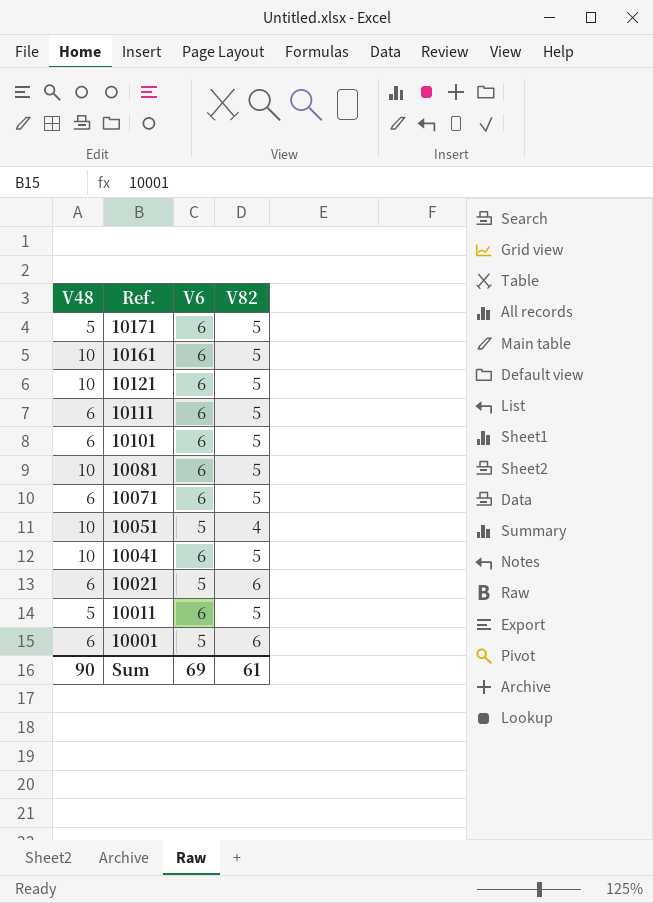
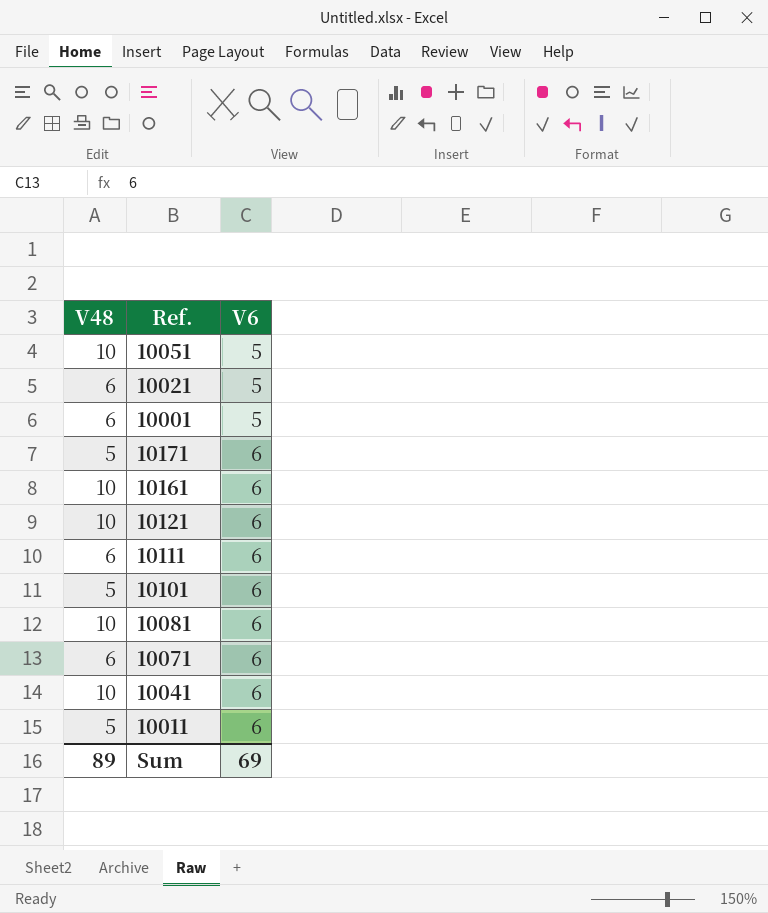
row order: Ref. descending -> V6 ascending
column V82 | position: 4 -> none
10101 | V48: 6 -> 5
Sum | V48: 90 -> 89

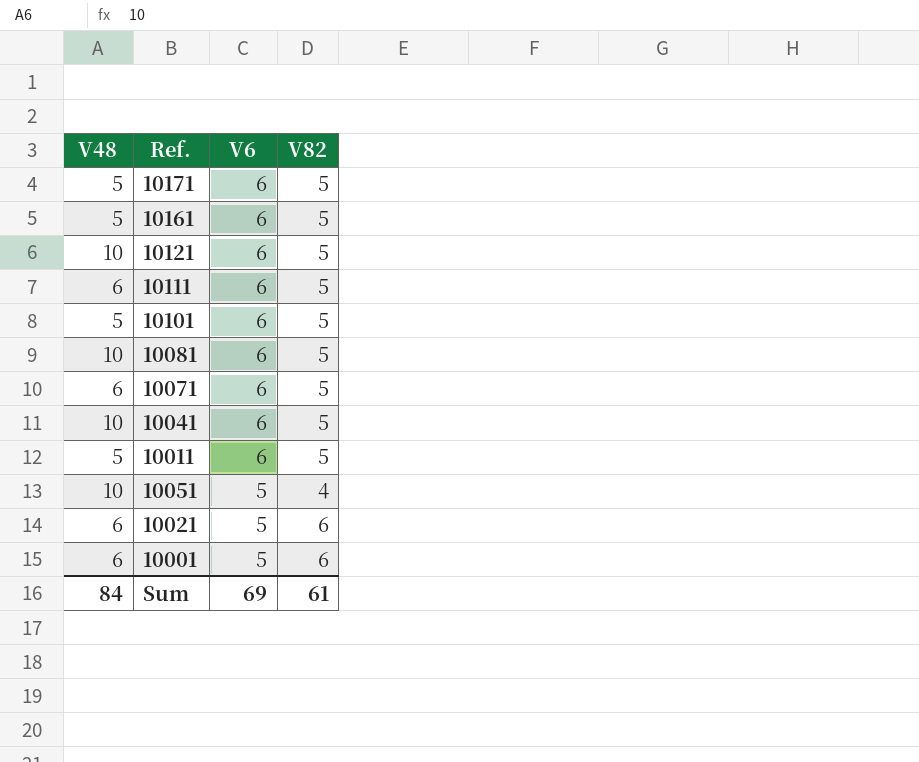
row order: V6 ascending -> V6 descending
column V82 | position: none -> 4
10161 | V48: 10 -> 5
Sum | V48: 89 -> 84

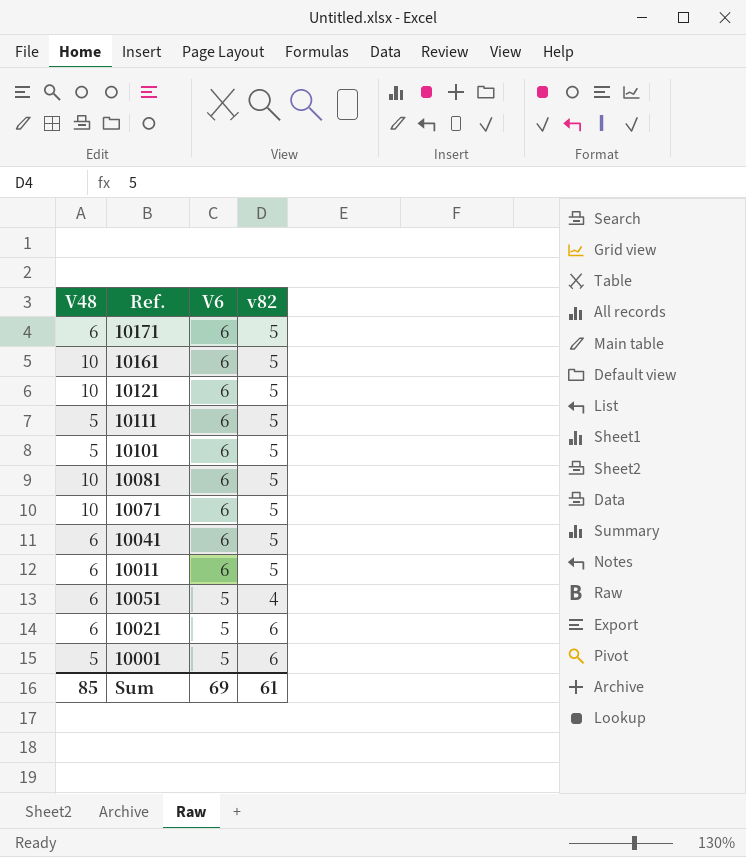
column name: V82 -> v82
10171 | V48: 5 -> 6
10161 | V48: 5 -> 10
10111 | V48: 6 -> 5
10071 | V48: 6 -> 10
10041 | V48: 10 -> 6
10011 | V48: 5 -> 6
10051 | V48: 10 -> 6
10001 | V48: 6 -> 5
Sum | V48: 84 -> 85

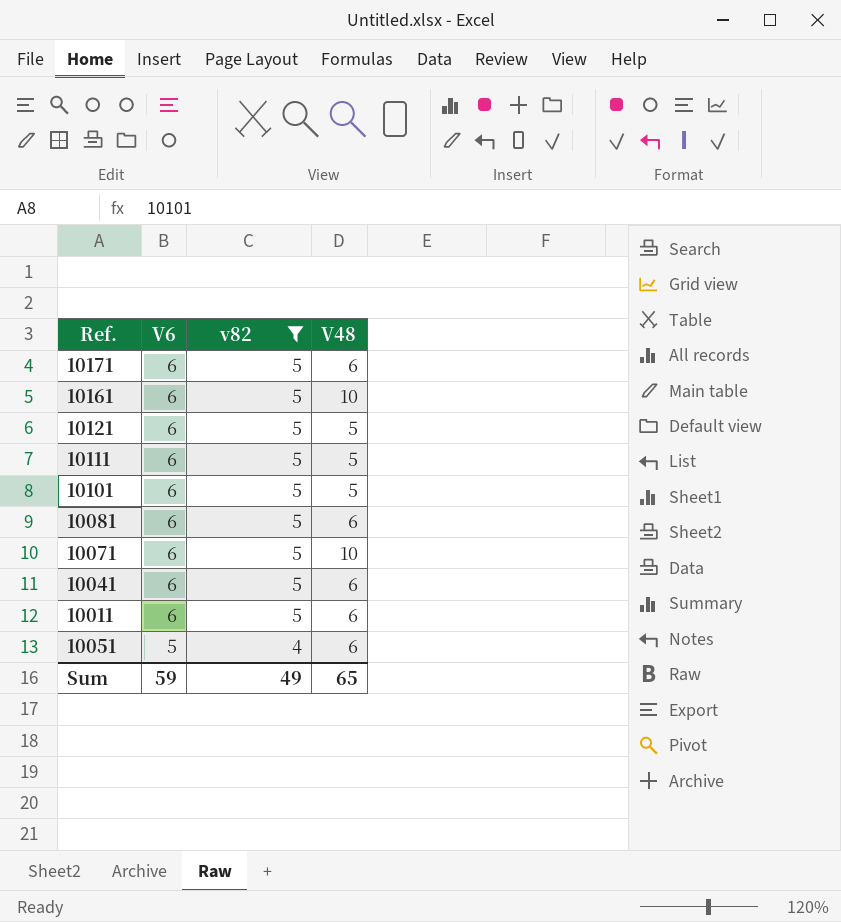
filter: none -> v82 != 6
column V48 | position: 1 -> 4
10121 | V48: 10 -> 5
10081 | V48: 10 -> 6
Sum | V6: 69 -> 59
Sum | v82: 61 -> 49
Sum | V48: 85 -> 65

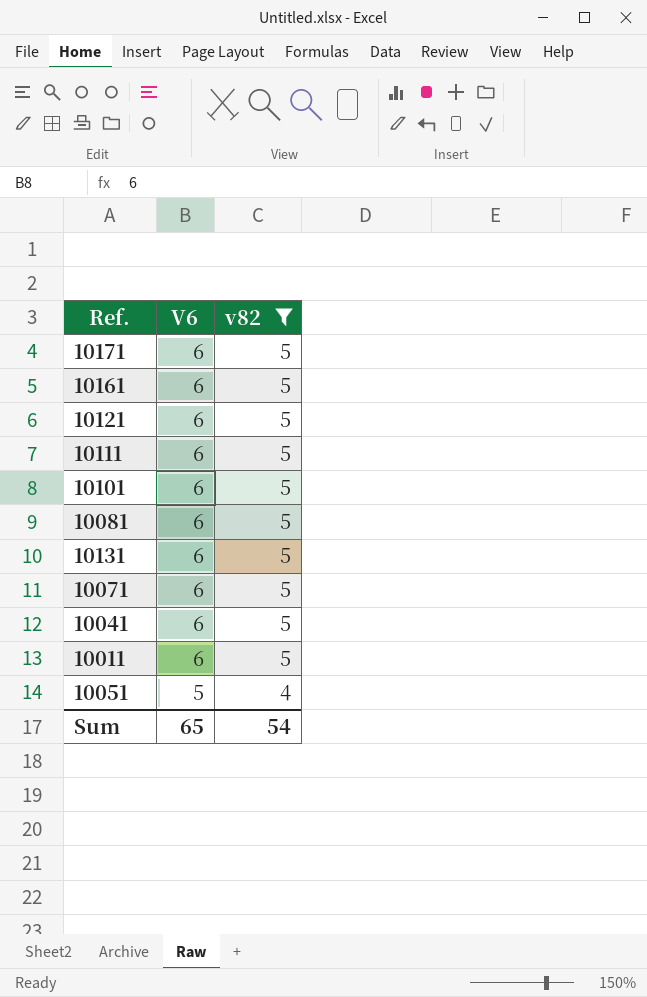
column V48 | position: 4 -> none
row 10131: none -> 6 | 5
Sum | V6: 59 -> 65
Sum | v82: 49 -> 54

